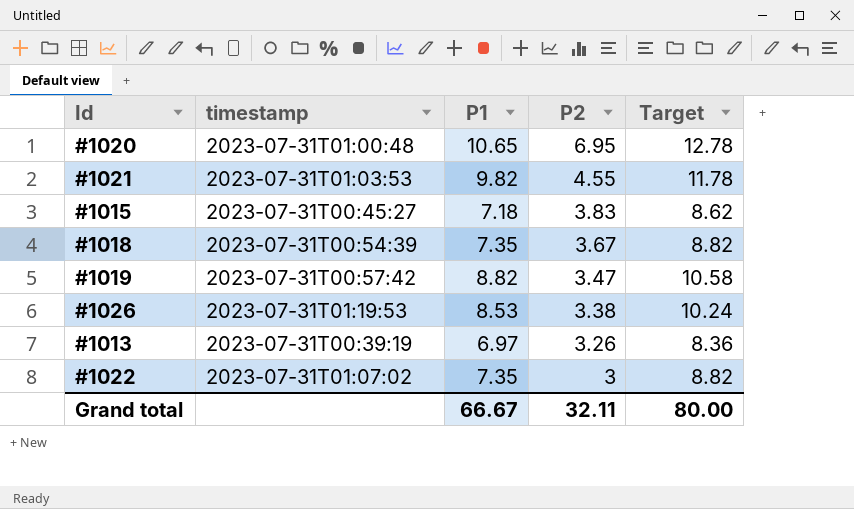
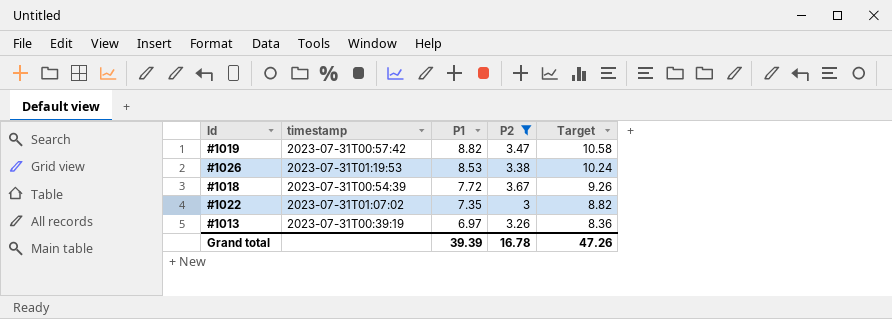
filter: none -> P2 <= 3.67
row order: P2 descending -> P1 descending
#1018 | P1: 7.35 -> 7.72
#1018 | Target: 8.82 -> 9.26
Grand total | P1: 66.67 -> 39.39
Grand total | P2: 32.11 -> 16.78
Grand total | Target: 80.00 -> 47.26

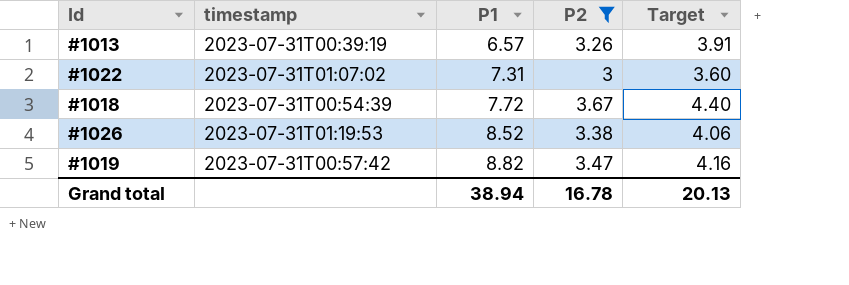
row order: P1 descending -> P1 ascending
column Target | formula: [P1] * 1.2 -> [P2] * 1.2
#1013 | P1: 6.97 -> 6.57
#1022 | P1: 7.35 -> 7.31
#1026 | P1: 8.53 -> 8.52
Grand total | P1: 39.39 -> 38.94
Grand total | Target: 47.26 -> 20.13

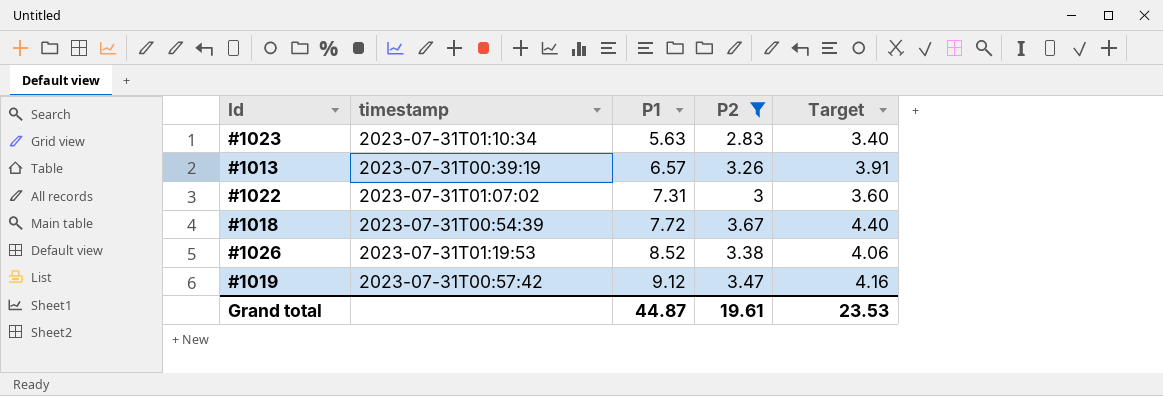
row #1023: none -> 2023-07-31T01:10:34 | 5.63 | 2.83 | 3.40
#1019 | P1: 8.82 -> 9.12
Grand total | P1: 38.94 -> 44.87
Grand total | P2: 16.78 -> 19.61
Grand total | Target: 20.13 -> 23.53

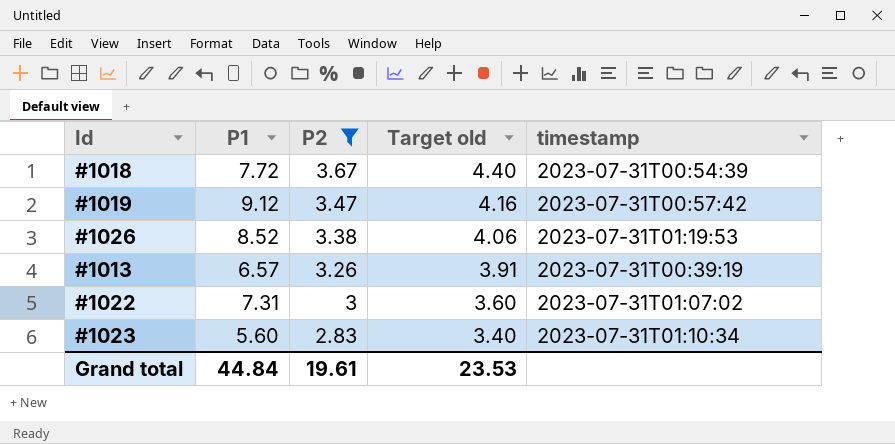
row order: P1 ascending -> P2 descending
column name: Target -> Target old
column timestamp | position: 2 -> 5
#1023 | P1: 5.63 -> 5.60
Grand total | P1: 44.87 -> 44.84

